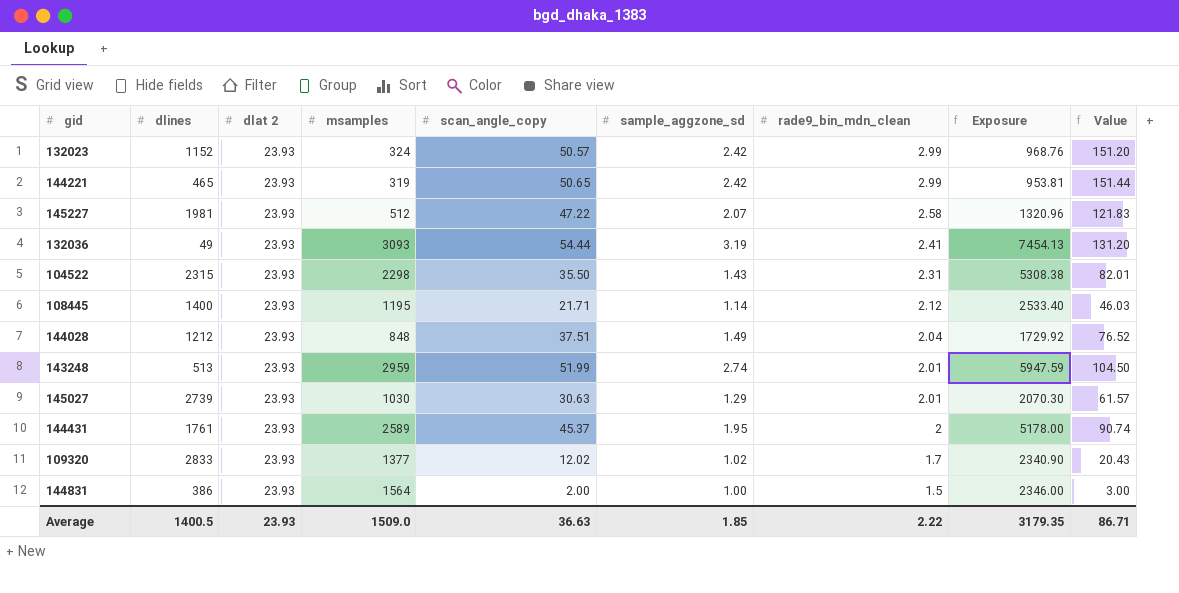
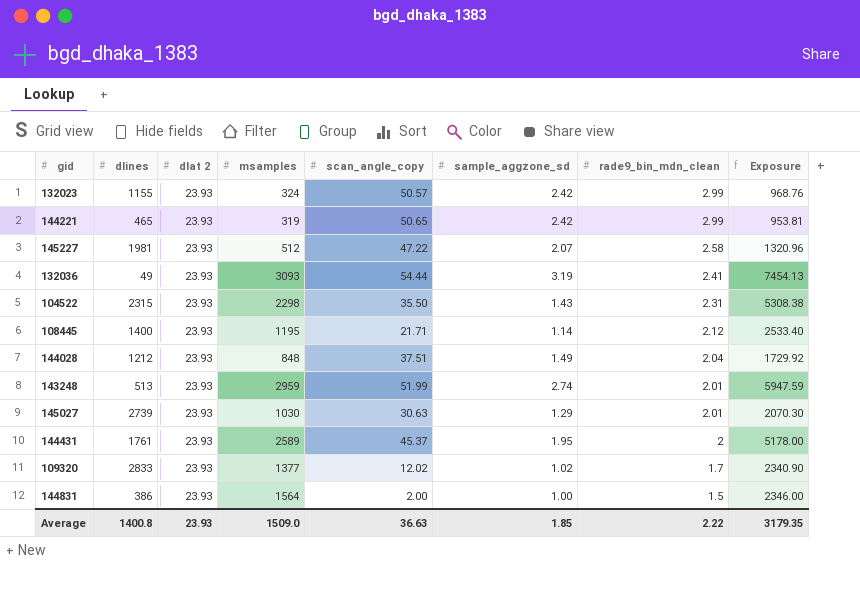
column Value | formula: [scan_angle_copy] * [rade9_bin_mdn_clean] -> none
132023 | dlines: 1152 -> 1155
Average | dlines: 1400.5 -> 1400.8

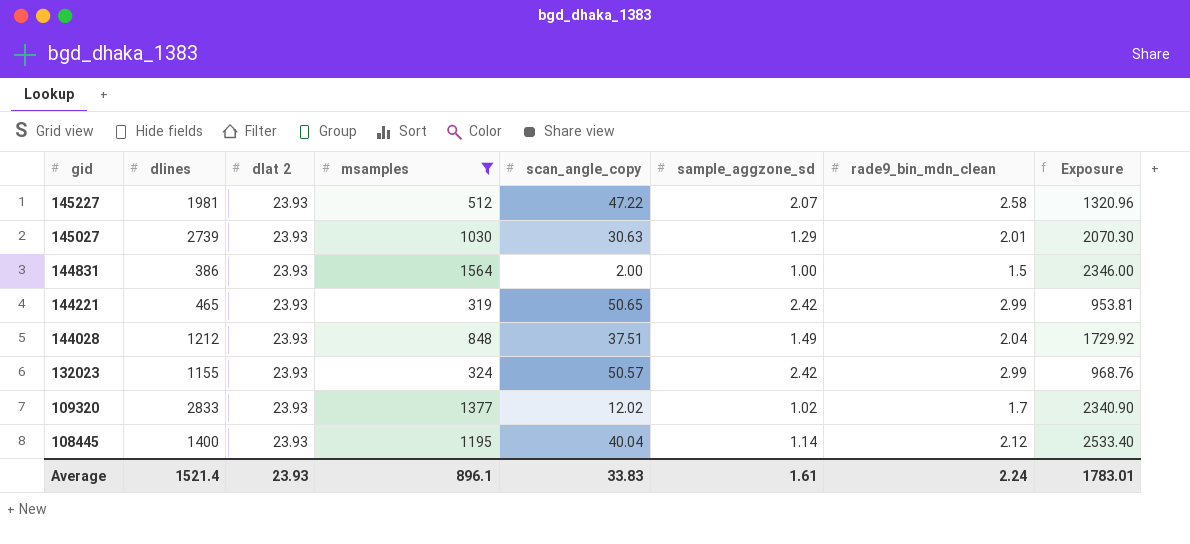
filter: none -> msamples <= 1564
row order: rade9_bin_mdn_clean descending -> gid descending
108445 | scan_angle_copy: 21.71 -> 40.04
Average | dlines: 1400.8 -> 1521.4
Average | msamples: 1509.0 -> 896.1
Average | scan_angle_copy: 36.63 -> 33.83
Average | sample_aggzone_sd: 1.85 -> 1.61
Average | rade9_bin_mdn_clean: 2.22 -> 2.24
Average | Exposure: 3179.35 -> 1783.01

